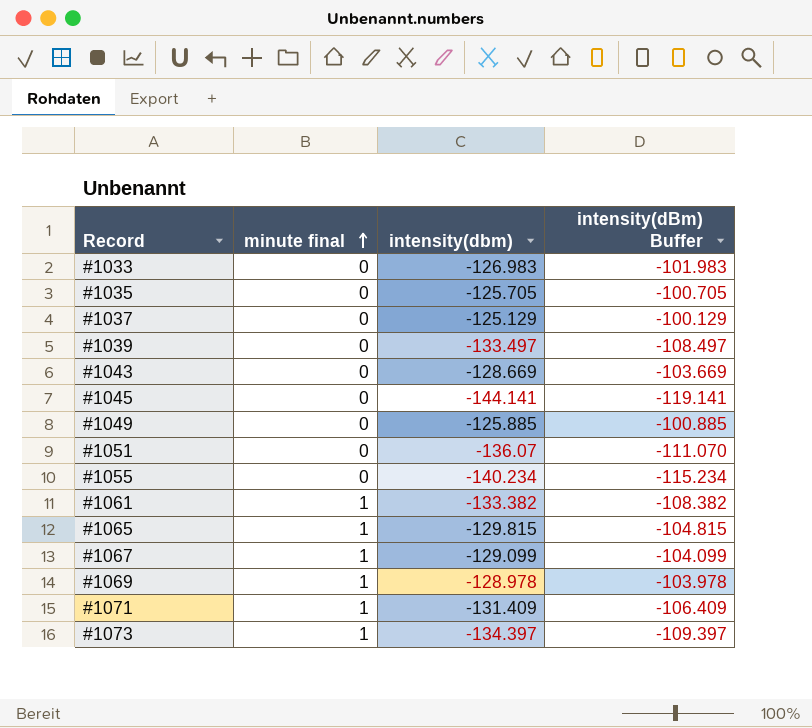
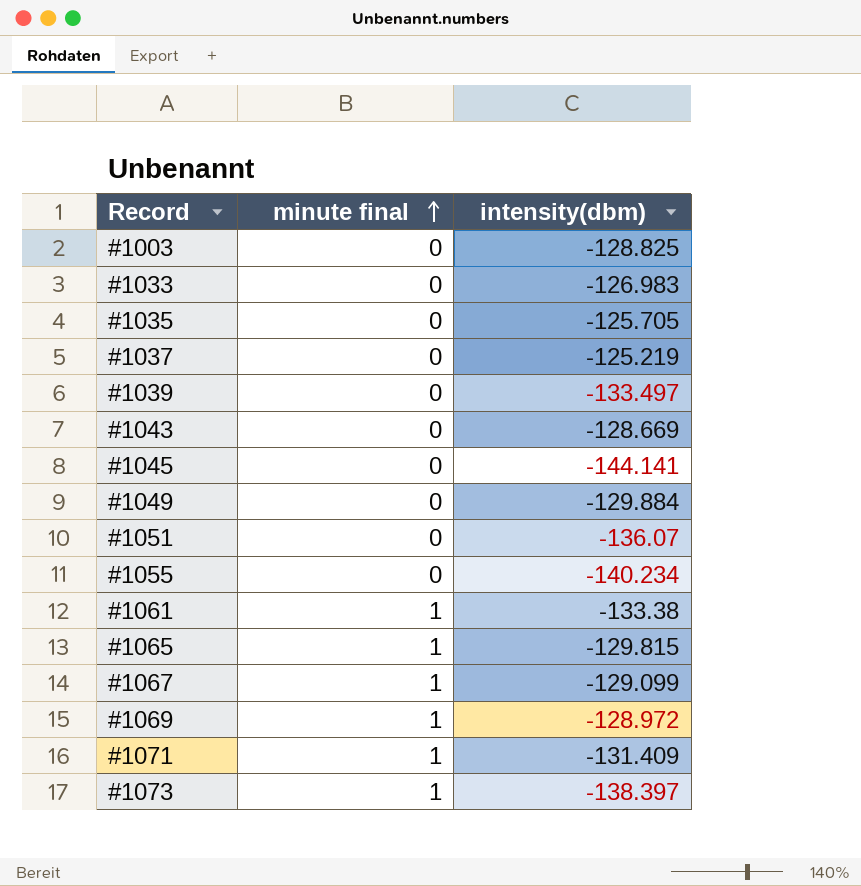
column intensity(dBm) Buffer | formula: [intensity(dbm)] + 25 -> none
row #1003: none -> 0 | -128.825
#1037 | intensity(dbm): -125.129 -> -125.219
#1049 | intensity(dbm): -125.885 -> -129.884
#1061 | intensity(dbm): -133.382 -> -133.38
#1069 | intensity(dbm): -128.978 -> -128.972
#1073 | intensity(dbm): -134.397 -> -138.397

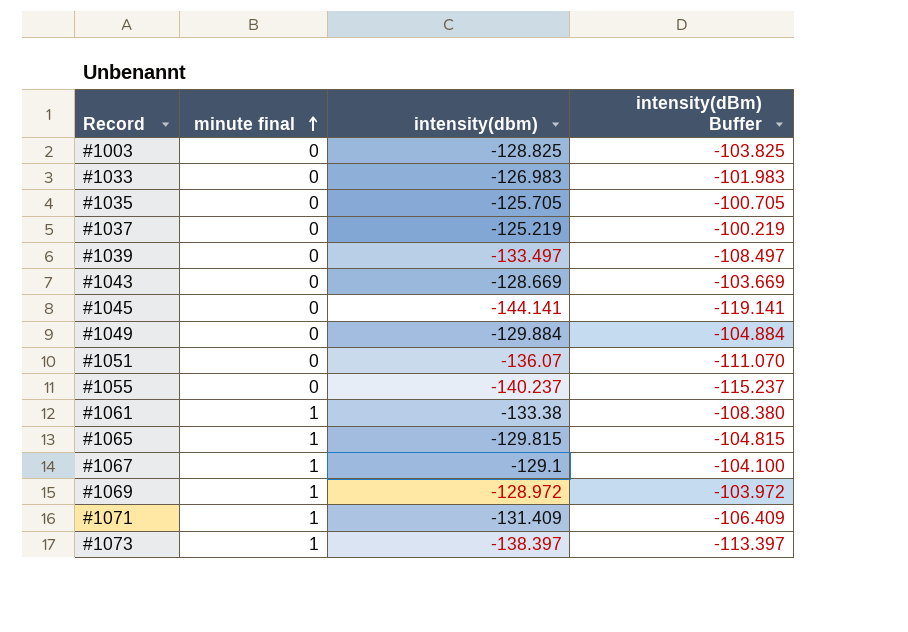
column intensity(dBm) Buffer | formula: none -> [intensity(dbm)] + 25
#1055 | intensity(dbm): -140.234 -> -140.237
#1067 | intensity(dbm): -129.099 -> -129.1

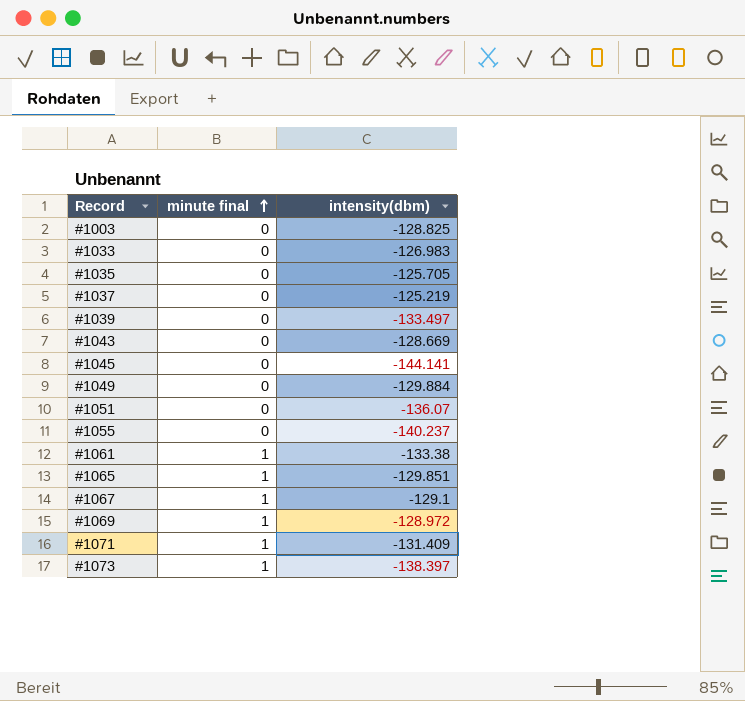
column intensity(dBm) Buffer | formula: [intensity(dbm)] + 25 -> none
#1065 | intensity(dbm): -129.815 -> -129.851

